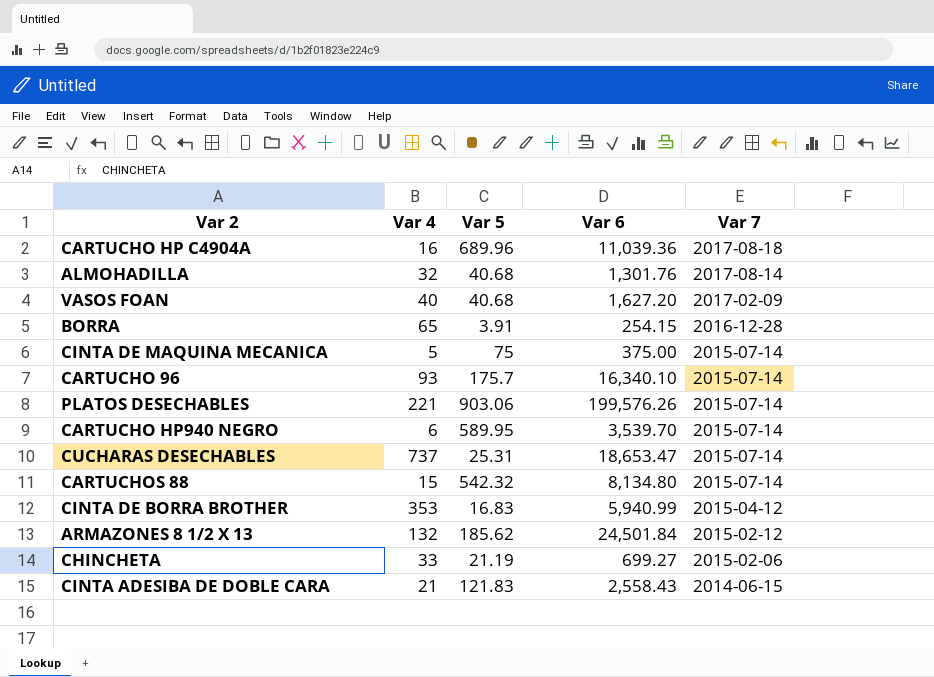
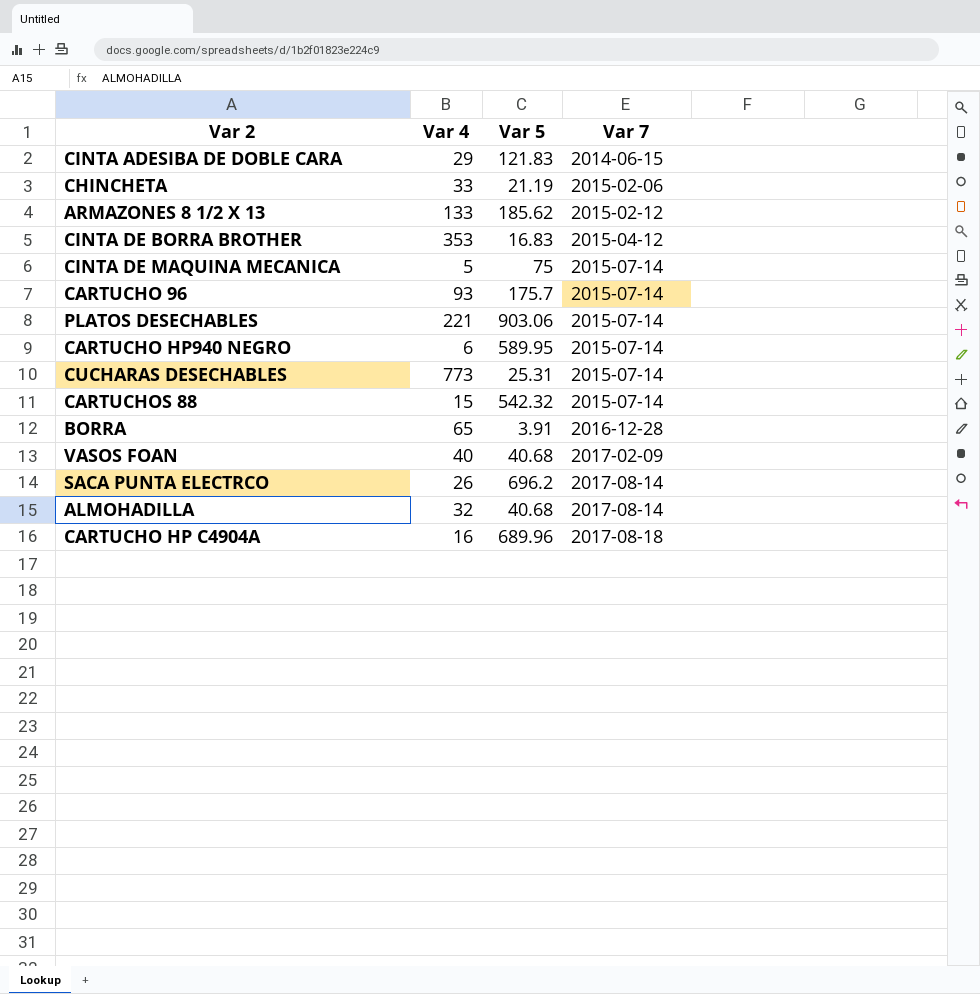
row order: Var 7 descending -> Var 7 ascending
column Var 6 | formula: [Var 4] * [Var 5] -> none
CINTA ADESIBA DE DOBLE CARA | Var 4: 21 -> 29
ARMAZONES 8 1/2 X 13 | Var 4: 132 -> 133
CUCHARAS DESECHABLES | Var 4: 737 -> 773
row SACA PUNTA ELECTRCO: none -> 26 | 696.2 | 2017-08-14

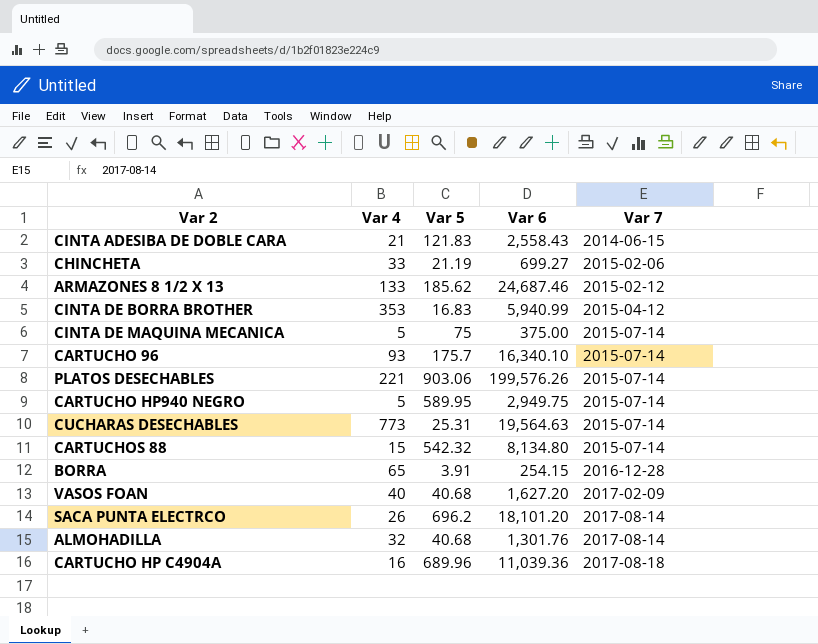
column Var 6 | formula: none -> [Var 4] * [Var 5]
CINTA ADESIBA DE DOBLE CARA | Var 4: 29 -> 21
CARTUCHO HP940 NEGRO | Var 4: 6 -> 5

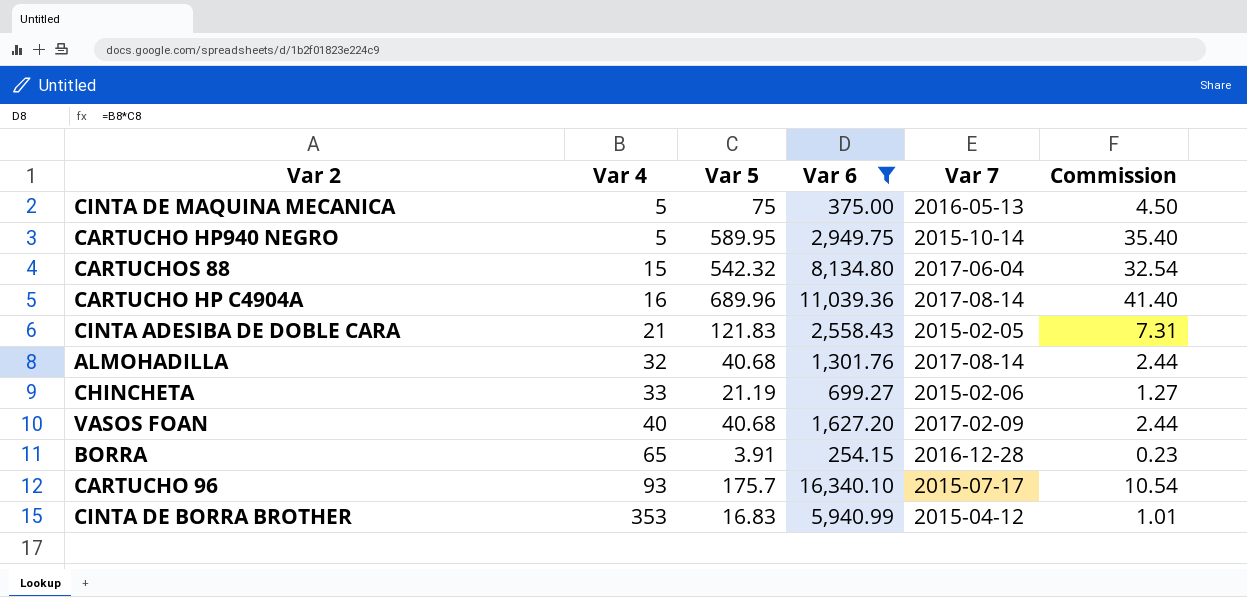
filter: none -> Var 6 <= 16,340.10
row order: Var 7 ascending -> Var 4 ascending
column Commission | formula: none -> [Var 5] * 0.06
CINTA DE MAQUINA MECANICA | Var 7: 2015-07-14 -> 2016-05-13
CARTUCHO HP940 NEGRO | Var 7: 2015-07-14 -> 2015-10-14
CARTUCHOS 88 | Var 7: 2015-07-14 -> 2017-06-04
CARTUCHO HP C4904A | Var 7: 2017-08-18 -> 2017-08-14
CINTA ADESIBA DE DOBLE CARA | Var 7: 2014-06-15 -> 2015-02-05
CARTUCHO 96 | Var 7: 2015-07-14 -> 2015-07-17

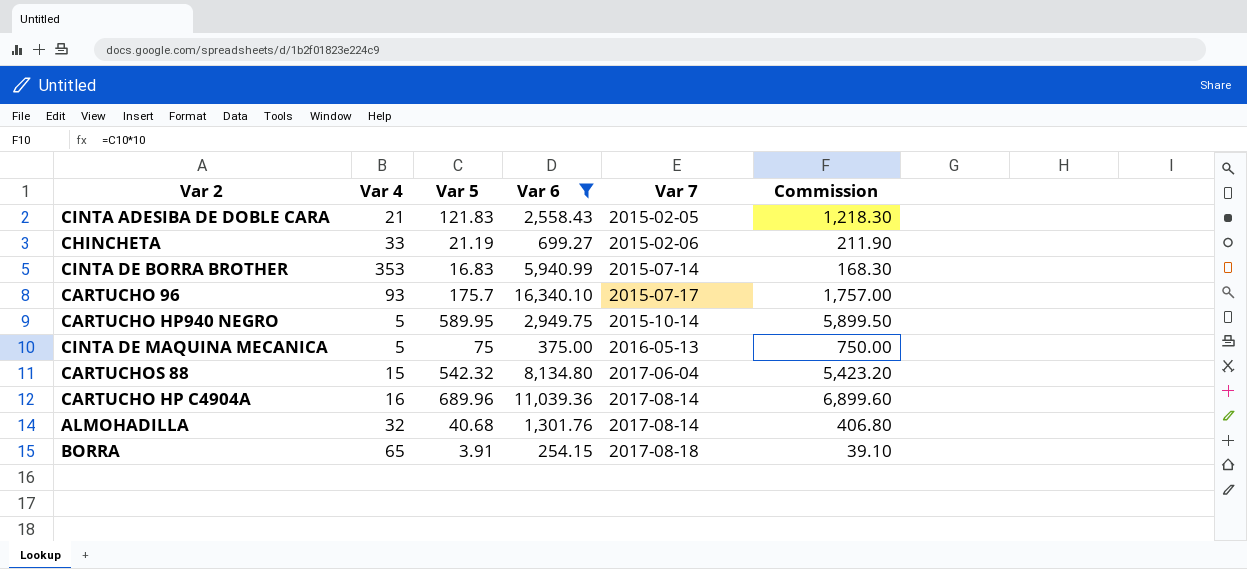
row order: Var 4 ascending -> Var 7 ascending
column Commission | formula: [Var 5] * 0.06 -> [Var 5] * 10
row VASOS FOAN: 40 | 40.68 | 1,627.20 | 2017-02-09 | 2.44 -> none
CINTA DE BORRA BROTHER | Var 7: 2015-04-12 -> 2015-07-14
BORRA | Var 7: 2016-12-28 -> 2017-08-18

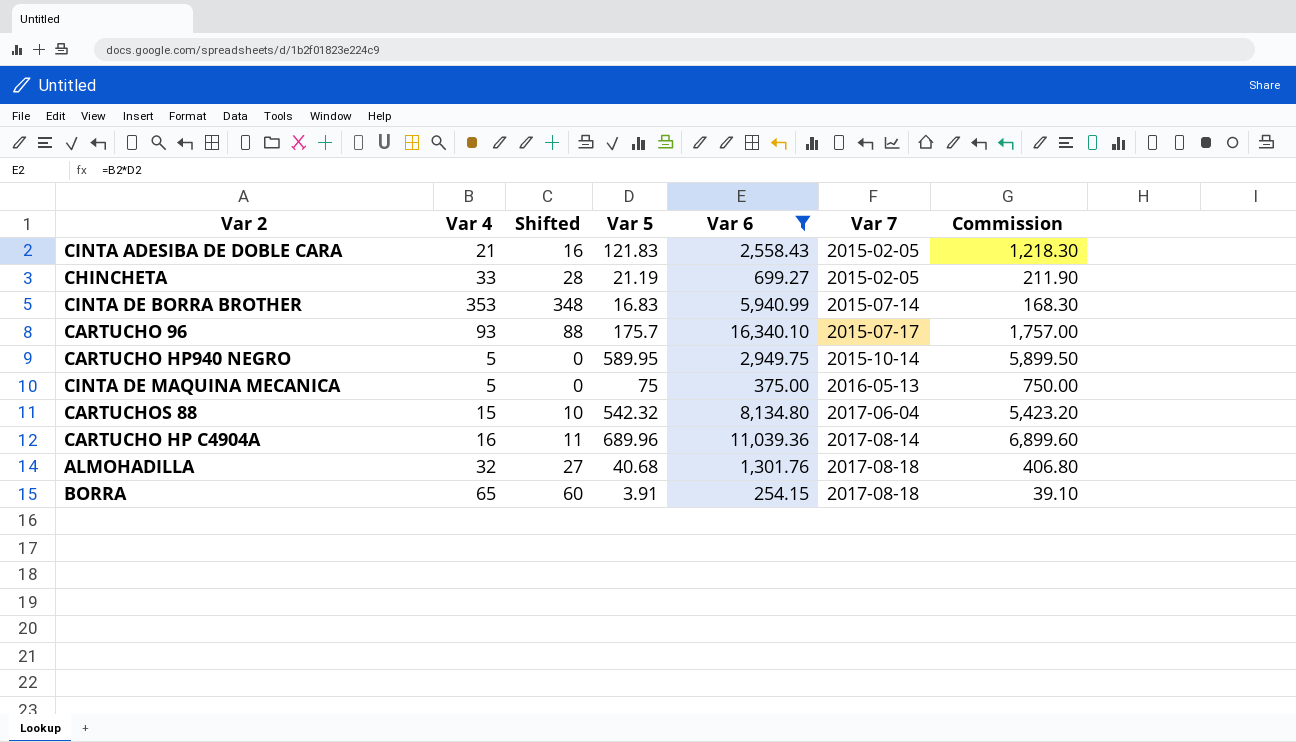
column Shifted | formula: none -> [Var 4] - 5
CHINCHETA | Var 7: 2015-02-06 -> 2015-02-05
ALMOHADILLA | Var 7: 2017-08-14 -> 2017-08-18

